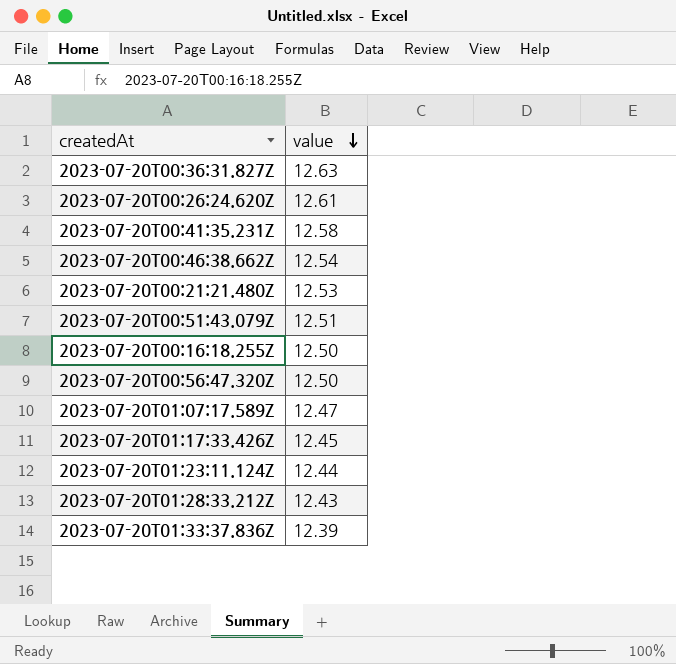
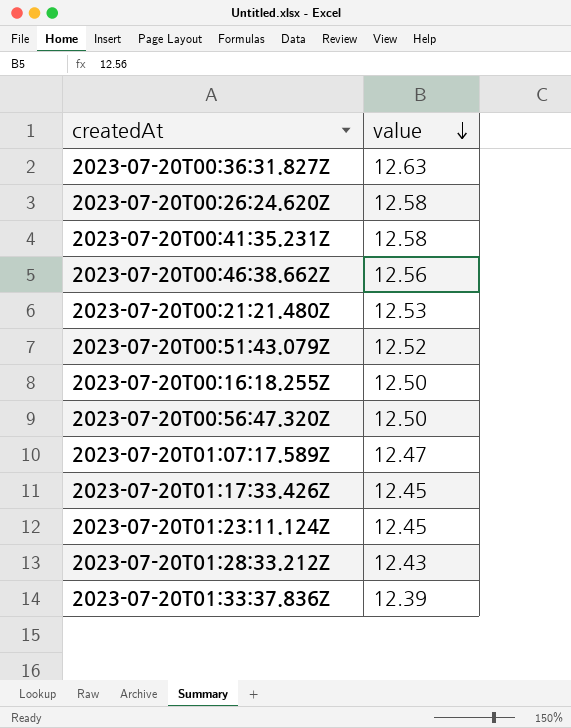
2023-07-20T00:26:24.620Z | value: 12.61 -> 12.58
2023-07-20T00:46:38.662Z | value: 12.54 -> 12.56
2023-07-20T00:51:43.079Z | value: 12.51 -> 12.52
2023-07-20T01:23:11.124Z | value: 12.44 -> 12.45

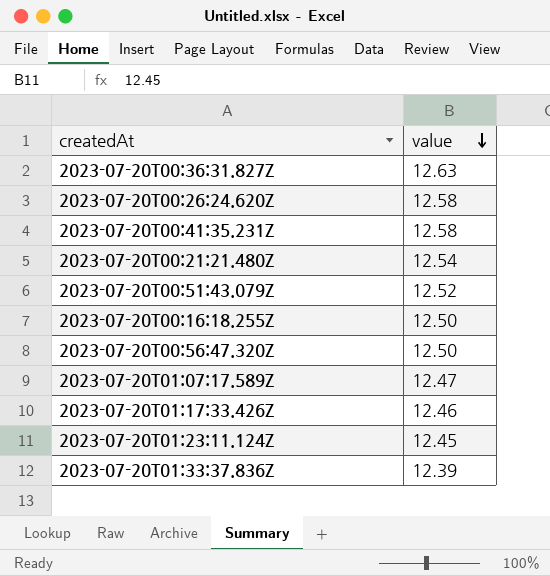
row 2023-07-20T00:46:38.662Z: 12.56 -> none
row 2023-07-20T01:28:33.212Z: 12.43 -> none
2023-07-20T00:21:21.480Z | value: 12.53 -> 12.54
2023-07-20T01:17:33.426Z | value: 12.45 -> 12.46

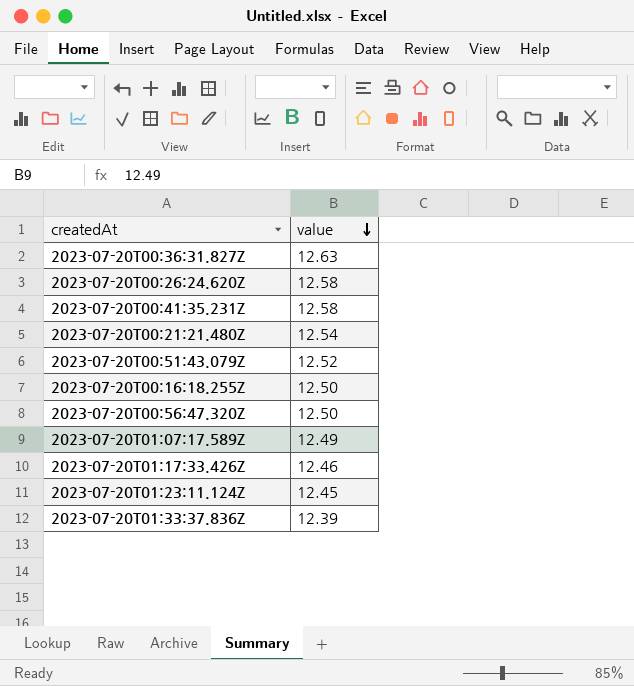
2023-07-20T01:07:17.589Z | value: 12.47 -> 12.49

